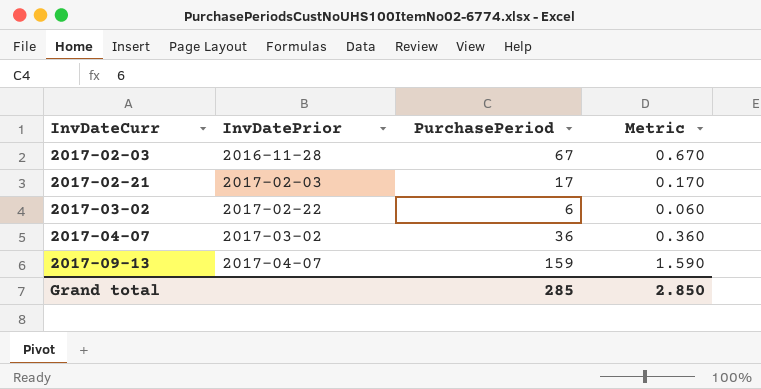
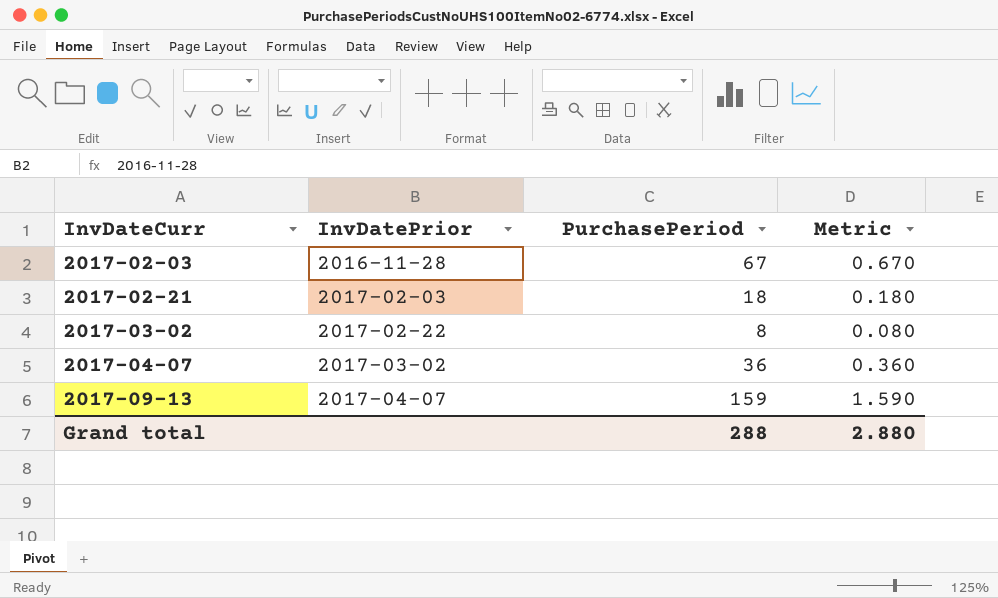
2017-02-21 | PurchasePeriod: 17 -> 18
2017-02-21 | Metric: 0.170 -> 0.180
2017-03-02 | PurchasePeriod: 6 -> 8
2017-03-02 | Metric: 0.060 -> 0.080
Grand total | PurchasePeriod: 285 -> 288
Grand total | Metric: 2.850 -> 2.880

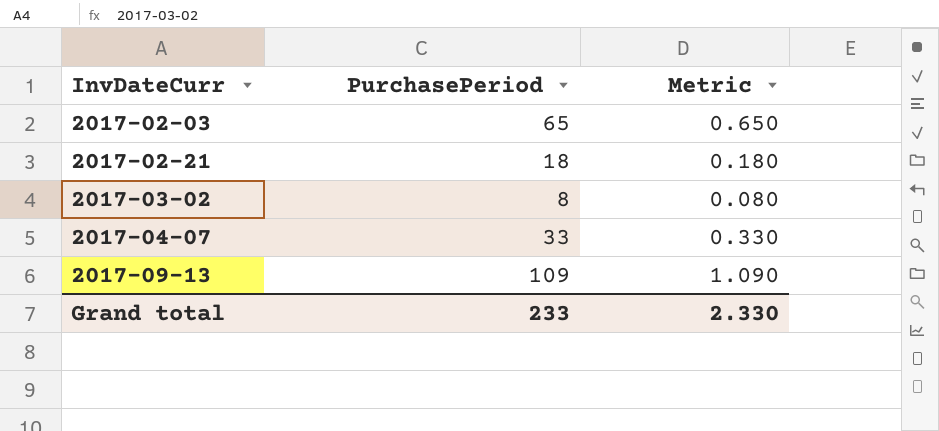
column InvDatePrior | position: 2 -> none
2017-02-03 | PurchasePeriod: 67 -> 65
2017-02-03 | Metric: 0.670 -> 0.650
2017-04-07 | PurchasePeriod: 36 -> 33
2017-04-07 | Metric: 0.360 -> 0.330
2017-09-13 | PurchasePeriod: 159 -> 109
2017-09-13 | Metric: 1.590 -> 1.090
Grand total | PurchasePeriod: 288 -> 233
Grand total | Metric: 2.880 -> 2.330

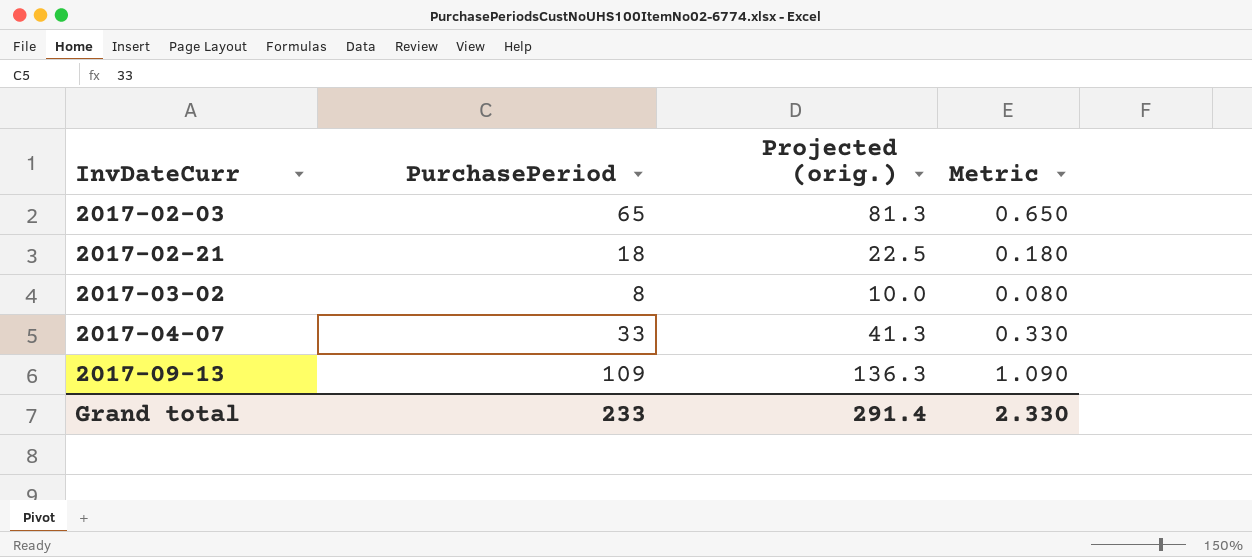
column Projected (orig.) | formula: none -> [PurchasePeriod] * 1.25

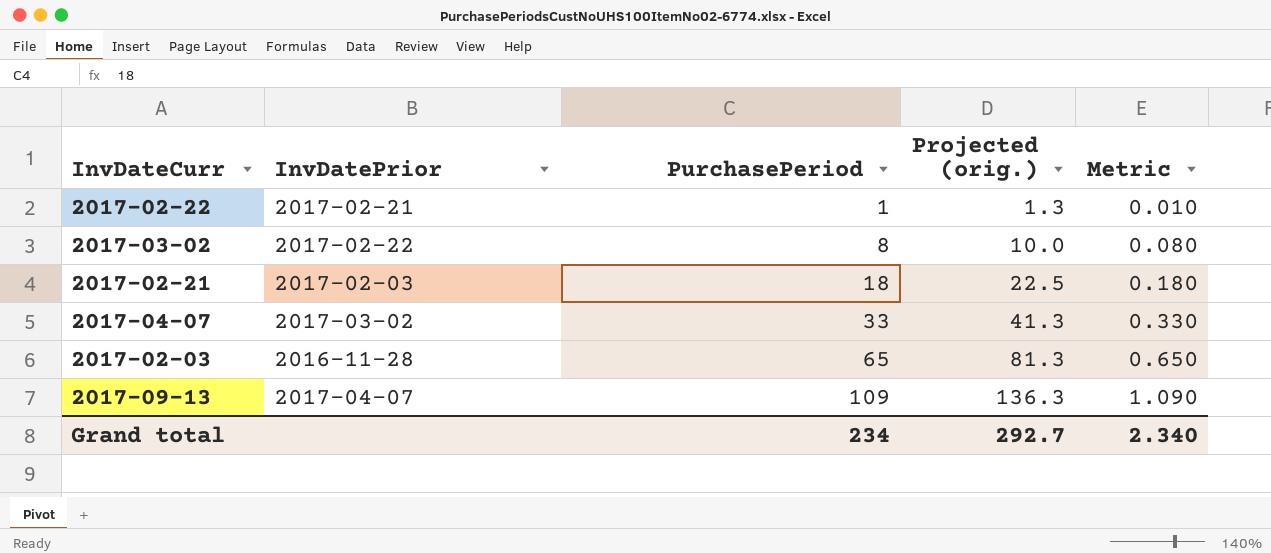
row order: InvDateCurr ascending -> PurchasePeriod ascending
column InvDatePrior | position: none -> 2
row 2017-02-22: none -> 2017-02-21 | 1 | 1.3 | 0.010
Grand total | PurchasePeriod: 233 -> 234
Grand total | Projected (orig.): 291.4 -> 292.7
Grand total | Metric: 2.330 -> 2.340

